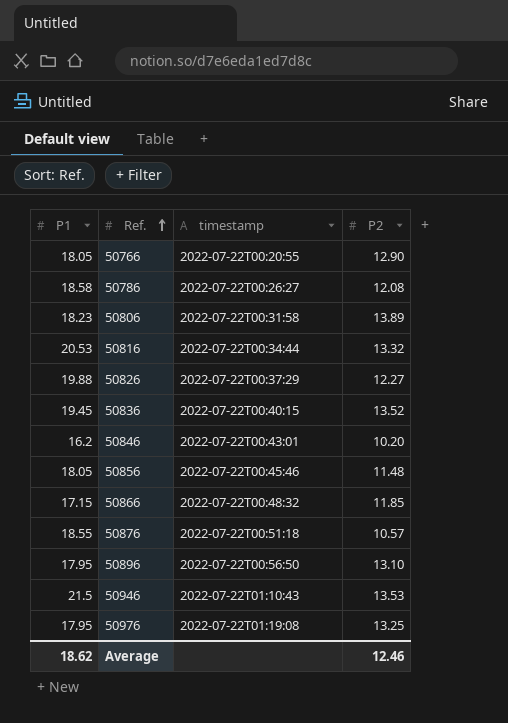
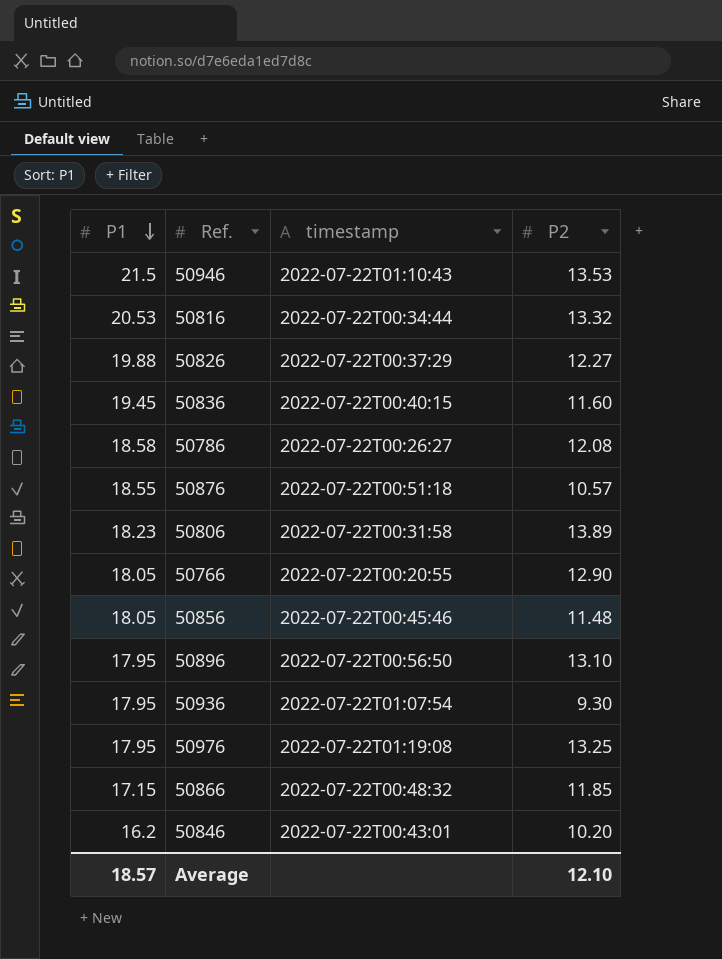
row order: Ref. ascending -> P1 descending
50836 | P2: 13.52 -> 11.60
row 50936: none -> 17.95 | 2022-07-22T01:07:54 | 9.30
Average | P1: 18.62 -> 18.57
Average | P2: 12.46 -> 12.10

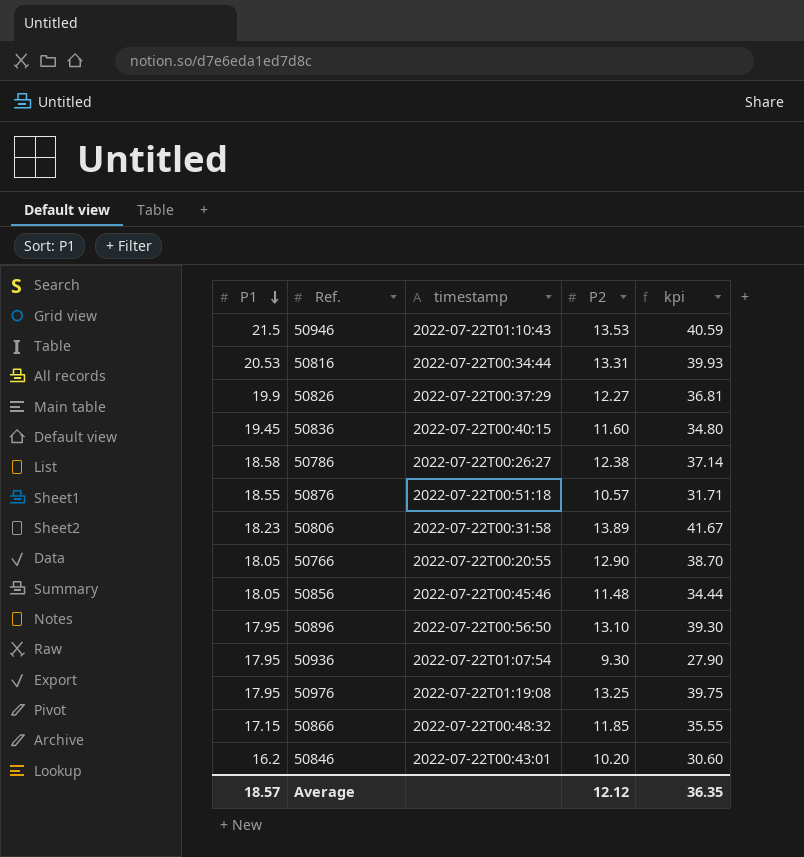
column kpi | formula: none -> [P2] * 3
50816 | P2: 13.32 -> 13.31
50826 | P1: 19.88 -> 19.9
50786 | P2: 12.08 -> 12.38
Average | P2: 12.10 -> 12.12

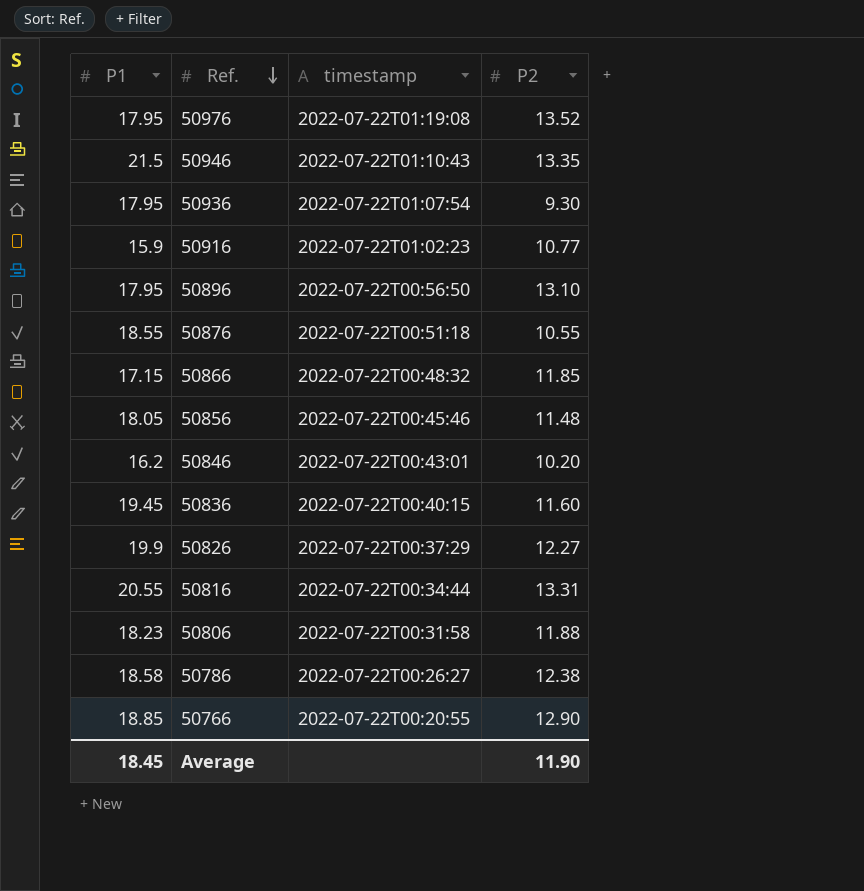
row order: P1 descending -> Ref. descending
column kpi | formula: [P2] * 3 -> none
50976 | P2: 13.25 -> 13.52
50946 | P2: 13.53 -> 13.35
row 50916: none -> 15.9 | 2022-07-22T01:02:23 | 10.77
50876 | P2: 10.57 -> 10.55
50816 | P1: 20.53 -> 20.55
50806 | P2: 13.89 -> 11.88
50766 | P1: 18.05 -> 18.85
Average | P1: 18.57 -> 18.45
Average | P2: 12.12 -> 11.90

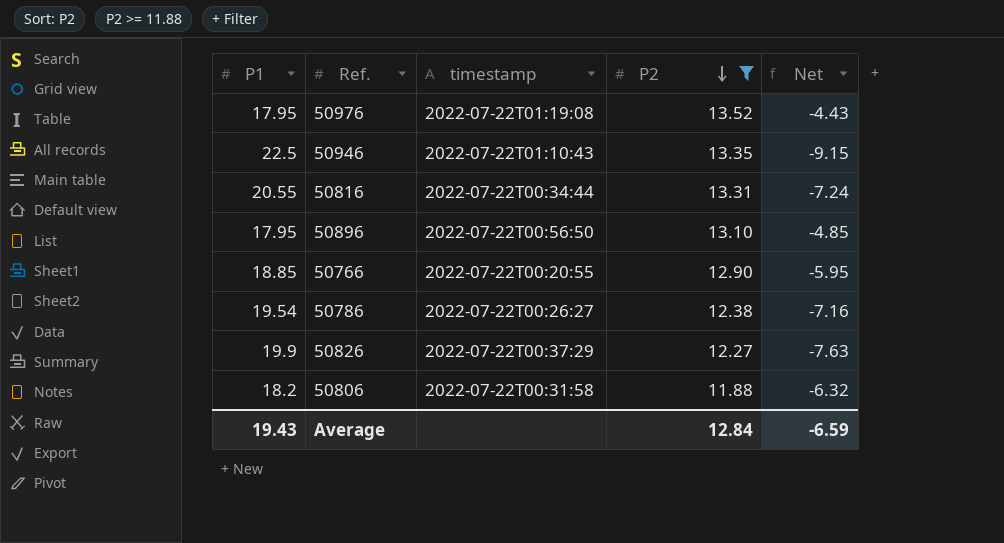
filter: none -> P2 >= 11.88
row order: Ref. descending -> P2 descending
column Net | formula: none -> [P2] - [P1]
50946 | P1: 21.5 -> 22.5
50786 | P1: 18.58 -> 19.54
50806 | P1: 18.23 -> 18.2
Average | P1: 18.45 -> 19.43
Average | P2: 11.90 -> 12.84

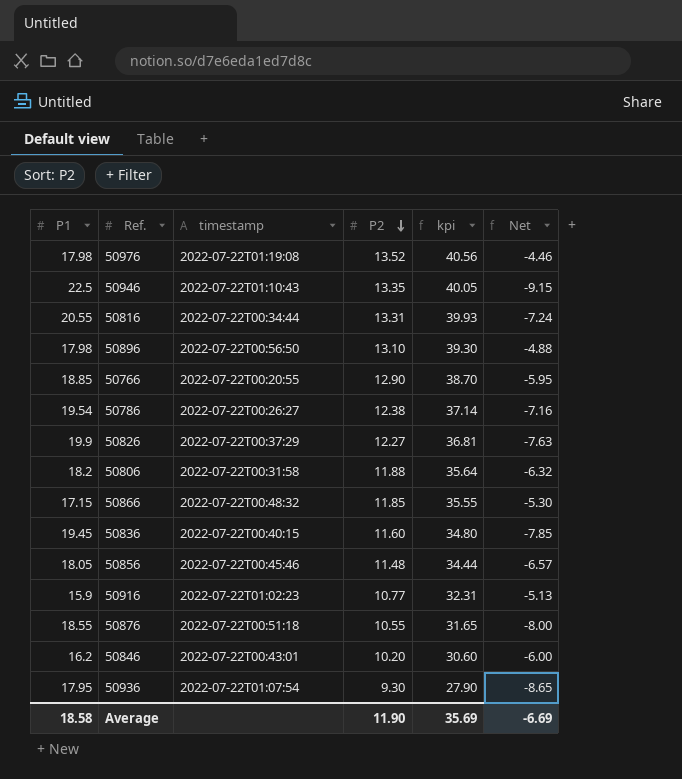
filter: P2 >= 11.88 -> none
column kpi | formula: none -> [P2] * 3
50976 | P1: 17.95 -> 17.98
50976 | Net: -4.43 -> -4.46
50896 | P1: 17.95 -> 17.98
50896 | Net: -4.85 -> -4.88
Average | P1: 19.43 -> 18.58
Average | P2: 12.84 -> 11.90
Average | Net: -6.59 -> -6.69

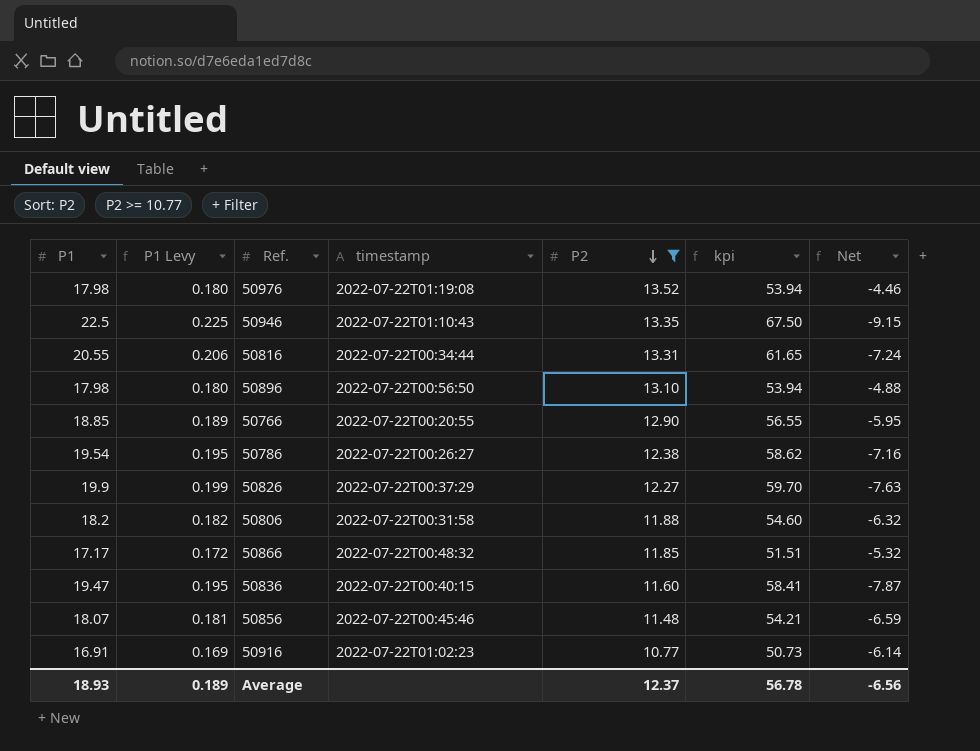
filter: none -> P2 >= 10.77
column P1 Levy | formula: none -> [P1] * 0.01
column kpi | formula: [P2] * 3 -> [P1] * 3
50866 | P1: 17.15 -> 17.17
50866 | Net: -5.30 -> -5.32
50836 | P1: 19.45 -> 19.47
50836 | Net: -7.85 -> -7.87
50856 | P1: 18.05 -> 18.07
50856 | Net: -6.57 -> -6.59
50916 | P1: 15.9 -> 16.91
50916 | Net: -5.13 -> -6.14
Average | P1: 18.58 -> 18.93
Average | P2: 11.90 -> 12.37
Average | kpi: 35.69 -> 56.78
Average | Net: -6.69 -> -6.56

